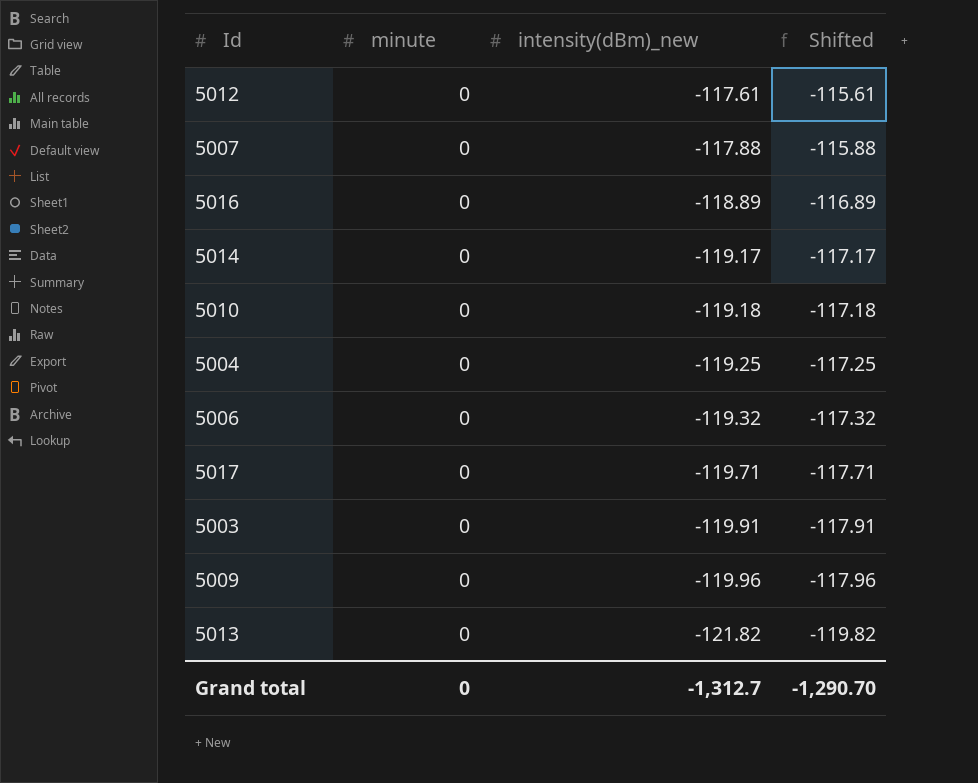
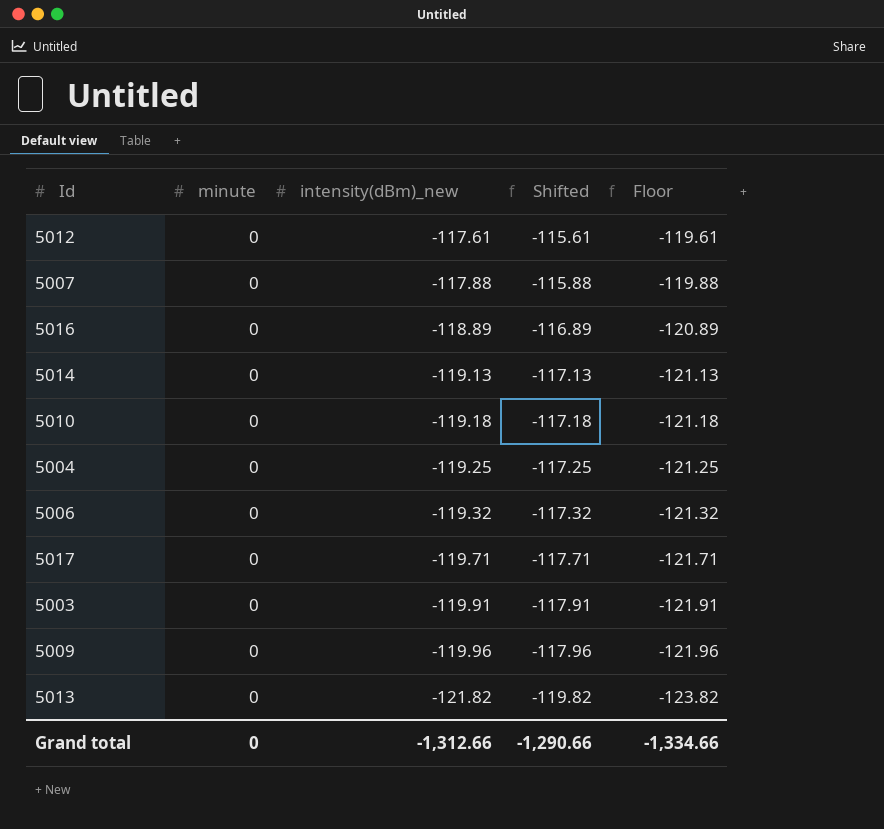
column Floor | formula: none -> [intensity(dBm)_new] - 2
5014 | intensity(dBm)_new: -119.17 -> -119.13
5014 | Shifted: -117.17 -> -117.13
Grand total | intensity(dBm)_new: -1,312.7 -> -1,312.66
Grand total | Shifted: -1,290.70 -> -1,290.66

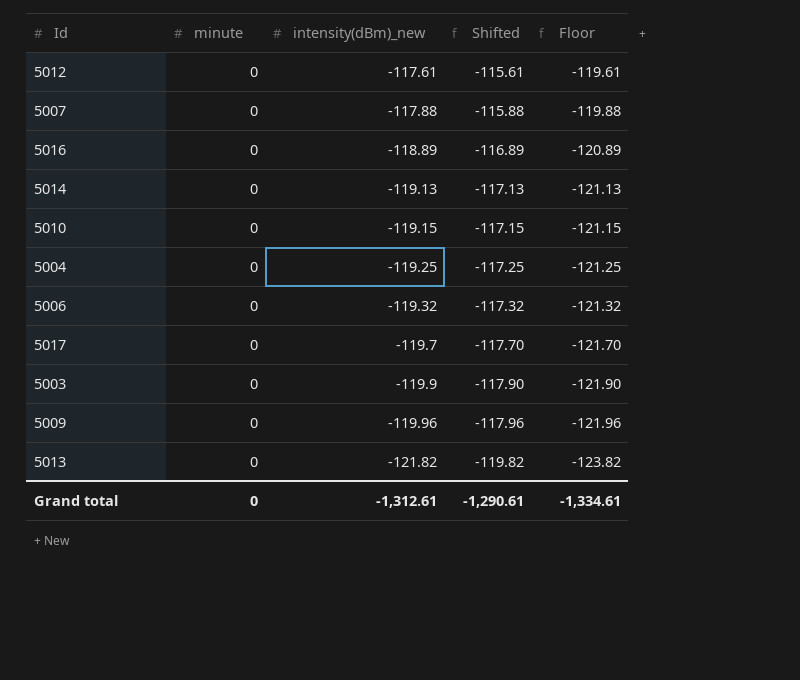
5010 | intensity(dBm)_new: -119.18 -> -119.15
5010 | Shifted: -117.18 -> -117.15
5010 | Floor: -121.18 -> -121.15
5017 | intensity(dBm)_new: -119.71 -> -119.7
5017 | Shifted: -117.71 -> -117.70
5017 | Floor: -121.71 -> -121.70
5003 | intensity(dBm)_new: -119.91 -> -119.9
5003 | Shifted: -117.91 -> -117.90
5003 | Floor: -121.91 -> -121.90
Grand total | intensity(dBm)_new: -1,312.66 -> -1,312.61
Grand total | Shifted: -1,290.66 -> -1,290.61
Grand total | Floor: -1,334.66 -> -1,334.61

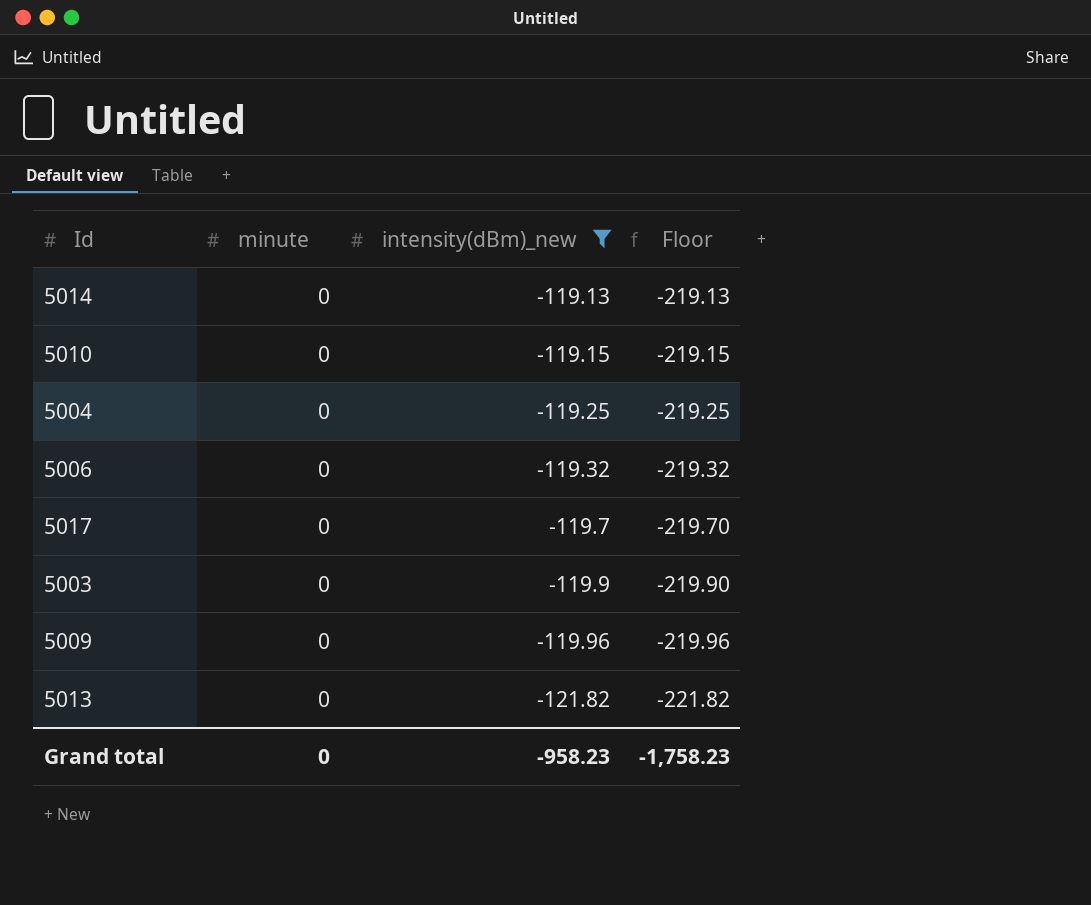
filter: none -> intensity(dBm)_new <= -119.13
column Shifted | formula: [intensity(dBm)_new] + 2 -> none
column Floor | formula: [intensity(dBm)_new] - 2 -> [intensity(dBm)_new] - 100
Grand total | intensity(dBm)_new: -1,312.61 -> -958.23
Grand total | Floor: -1,334.61 -> -1,758.23

